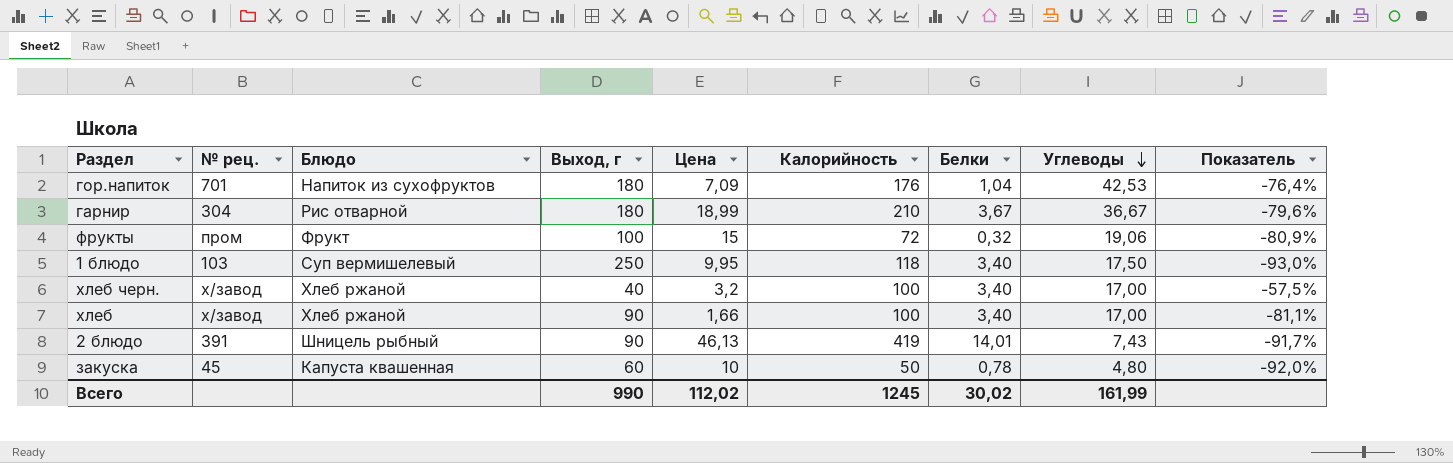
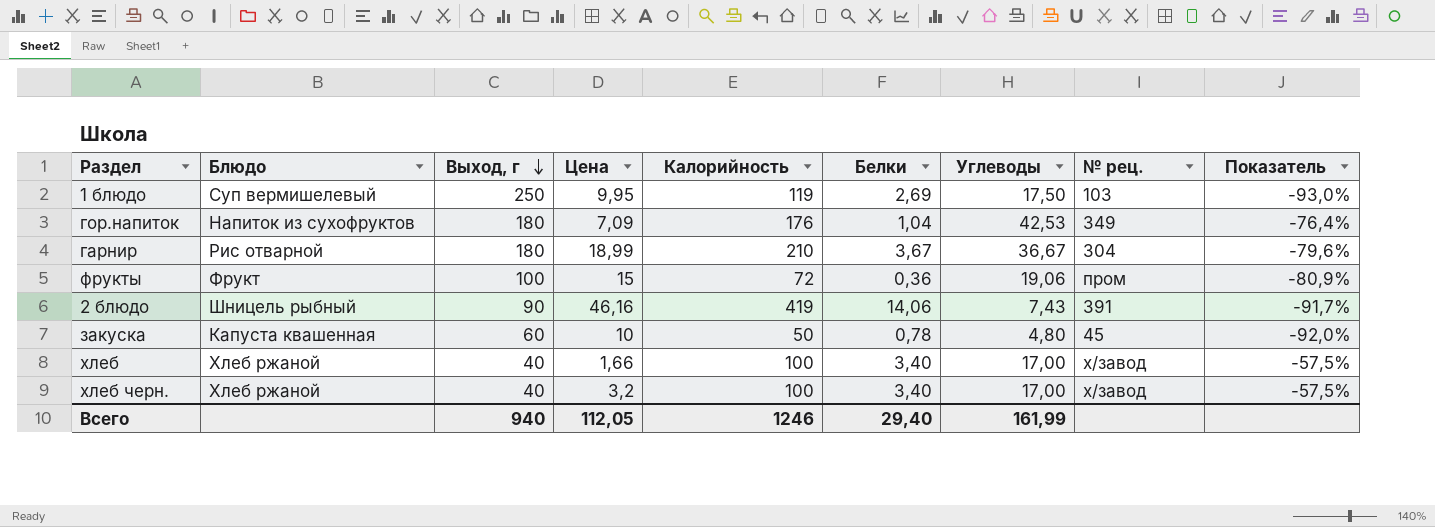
row order: Углеводы descending -> Выход, г descending
column № рец. | position: 2 -> 8
1 блюдо | Калорийность: 118 -> 119
1 блюдо | Белки: 3,40 -> 2,69
гор.напиток | № рец.: 701 -> 349
фрукты | Белки: 0,32 -> 0,36
2 блюдо | Цена: 46,13 -> 46,16
2 блюдо | Белки: 14,01 -> 14,06
хлеб | Выход, г: 90 -> 40
хлеб | Показатель: -81,1% -> -57,5%
Всего | Выход, г: 990 -> 940
Всего | Цена: 112,02 -> 112,05
Всего | Калорийность: 1245 -> 1246
Всего | Белки: 30,02 -> 29,40

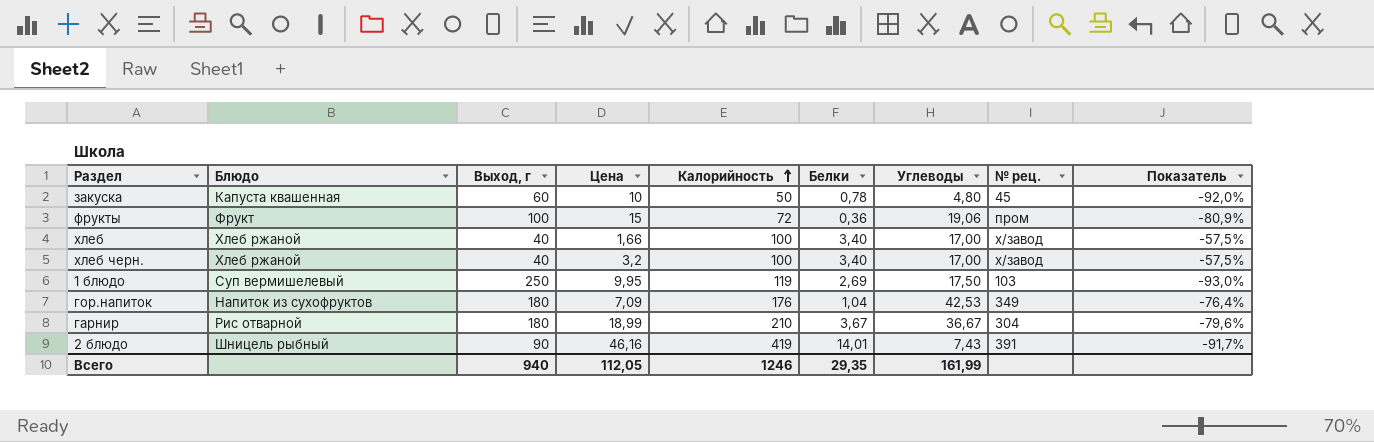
row order: Выход, г descending -> Калорийность ascending
2 блюдо | Белки: 14,06 -> 14,01
Всего | Белки: 29,40 -> 29,35

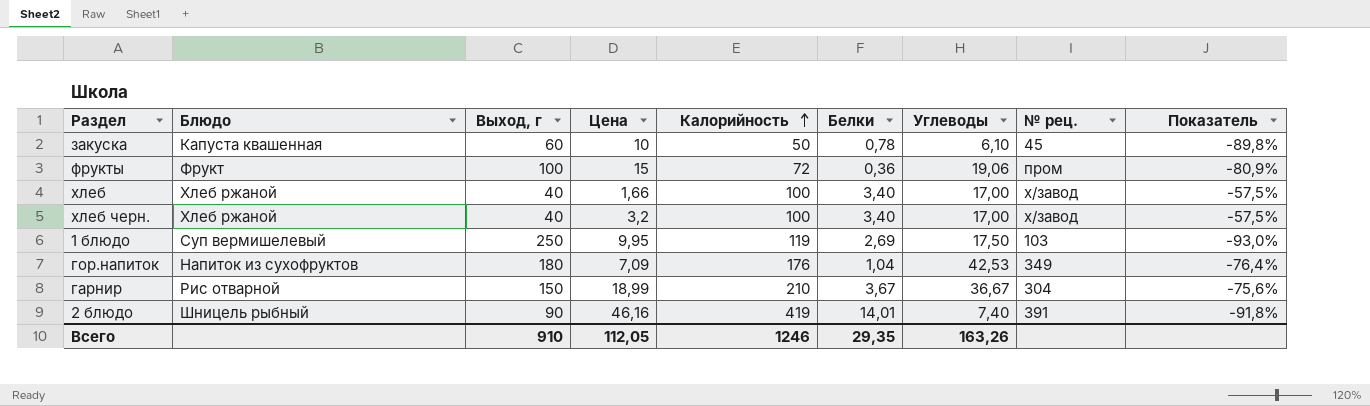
закуска | Углеводы: 4,80 -> 6,10
закуска | Показатель: -92,0% -> -89,8%
гарнир | Выход, г: 180 -> 150
гарнир | Показатель: -79,6% -> -75,6%
2 блюдо | Углеводы: 7,43 -> 7,40
2 блюдо | Показатель: -91,7% -> -91,8%
Всего | Выход, г: 940 -> 910
Всего | Углеводы: 161,99 -> 163,26

